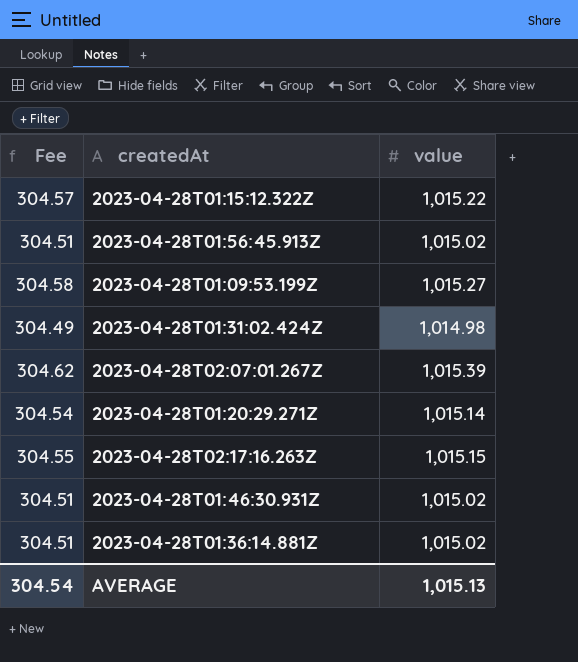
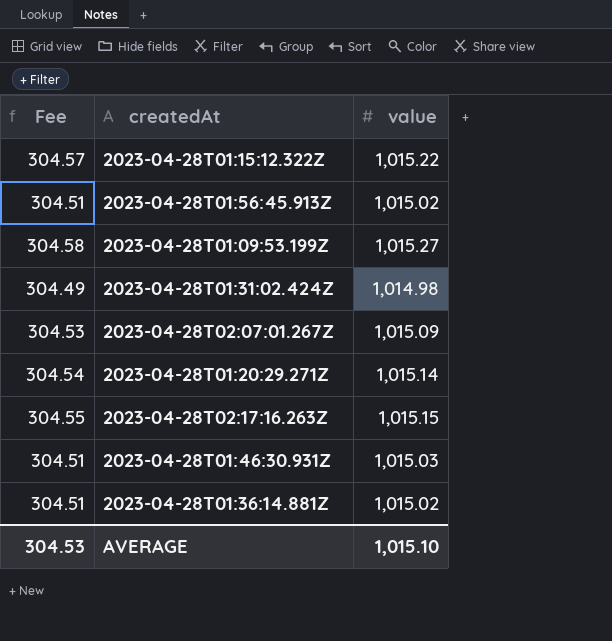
2023-04-28T02:07:01.267Z | Fee: 304.62 -> 304.53
2023-04-28T02:07:01.267Z | value: 1,015.39 -> 1,015.09
2023-04-28T01:46:30.931Z | value: 1,015.02 -> 1,015.03
AVERAGE | Fee: 304.54 -> 304.53
AVERAGE | value: 1,015.13 -> 1,015.10

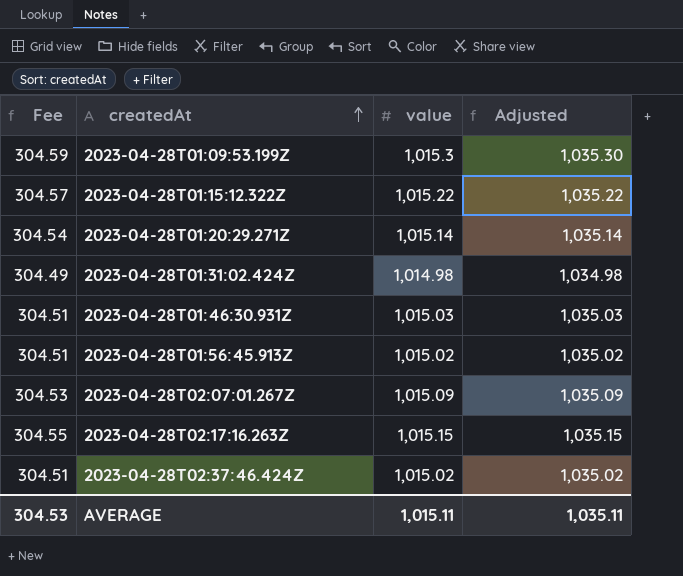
row order: none -> createdAt ascending
column Adjusted | formula: none -> [value] + 20
row 2023-04-28T01:36:14.881Z: 304.51 | 1,015.02 -> none
2023-04-28T01:09:53.199Z | Fee: 304.58 -> 304.59
2023-04-28T01:09:53.199Z | value: 1,015.27 -> 1,015.3
row 2023-04-28T02:37:46.424Z: none -> 304.51 | 1,015.02 | 1,035.02
AVERAGE | value: 1,015.10 -> 1,015.11

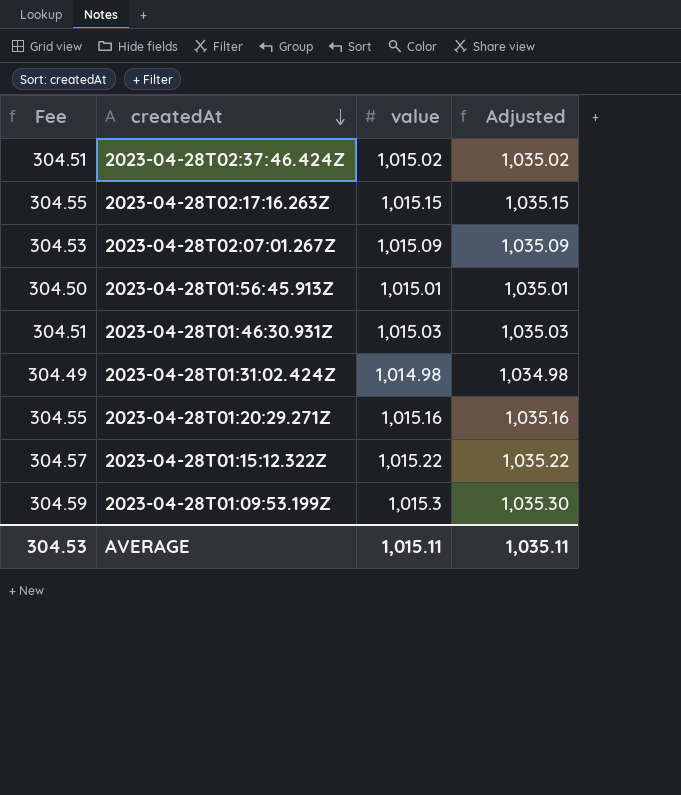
row order: createdAt ascending -> createdAt descending
2023-04-28T01:56:45.913Z | Fee: 304.51 -> 304.50
2023-04-28T01:56:45.913Z | value: 1,015.02 -> 1,015.01
2023-04-28T01:56:45.913Z | Adjusted: 1,035.02 -> 1,035.01
2023-04-28T01:20:29.271Z | Fee: 304.54 -> 304.55
2023-04-28T01:20:29.271Z | value: 1,015.14 -> 1,015.16
2023-04-28T01:20:29.271Z | Adjusted: 1,035.14 -> 1,035.16

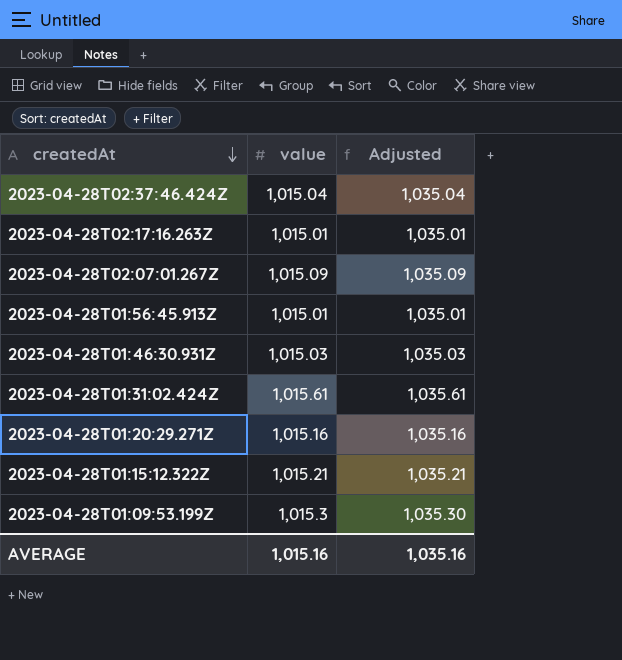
column Fee | formula: [value] * 0.3 -> none
2023-04-28T02:37:46.424Z | value: 1,015.02 -> 1,015.04
2023-04-28T02:37:46.424Z | Adjusted: 1,035.02 -> 1,035.04
2023-04-28T02:17:16.263Z | value: 1,015.15 -> 1,015.01
2023-04-28T02:17:16.263Z | Adjusted: 1,035.15 -> 1,035.01
2023-04-28T01:31:02.424Z | value: 1,014.98 -> 1,015.61
2023-04-28T01:31:02.424Z | Adjusted: 1,034.98 -> 1,035.61
2023-04-28T01:15:12.322Z | value: 1,015.22 -> 1,015.21
2023-04-28T01:15:12.322Z | Adjusted: 1,035.22 -> 1,035.21
AVERAGE | value: 1,015.11 -> 1,015.16
AVERAGE | Adjusted: 1,035.11 -> 1,035.16

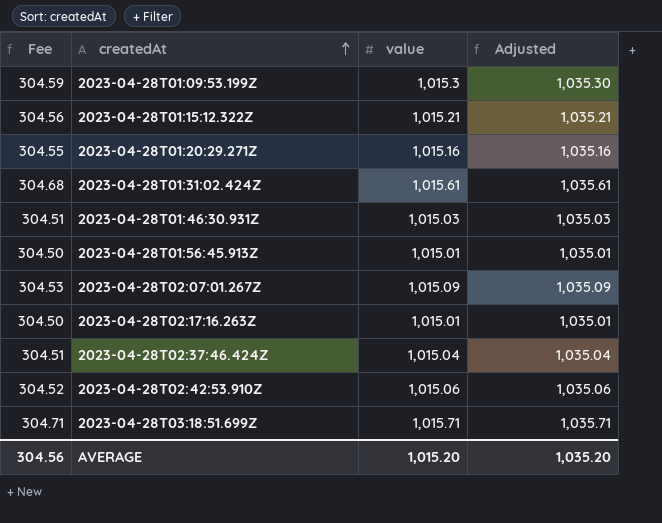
row order: createdAt descending -> createdAt ascending
column Fee | formula: none -> [value] * 0.3
row 2023-04-28T02:42:53.910Z: none -> 304.52 | 1,015.06 | 1,035.06
row 2023-04-28T03:18:51.699Z: none -> 304.71 | 1,015.71 | 1,035.71
AVERAGE | value: 1,015.16 -> 1,015.20
AVERAGE | Adjusted: 1,035.16 -> 1,035.20

